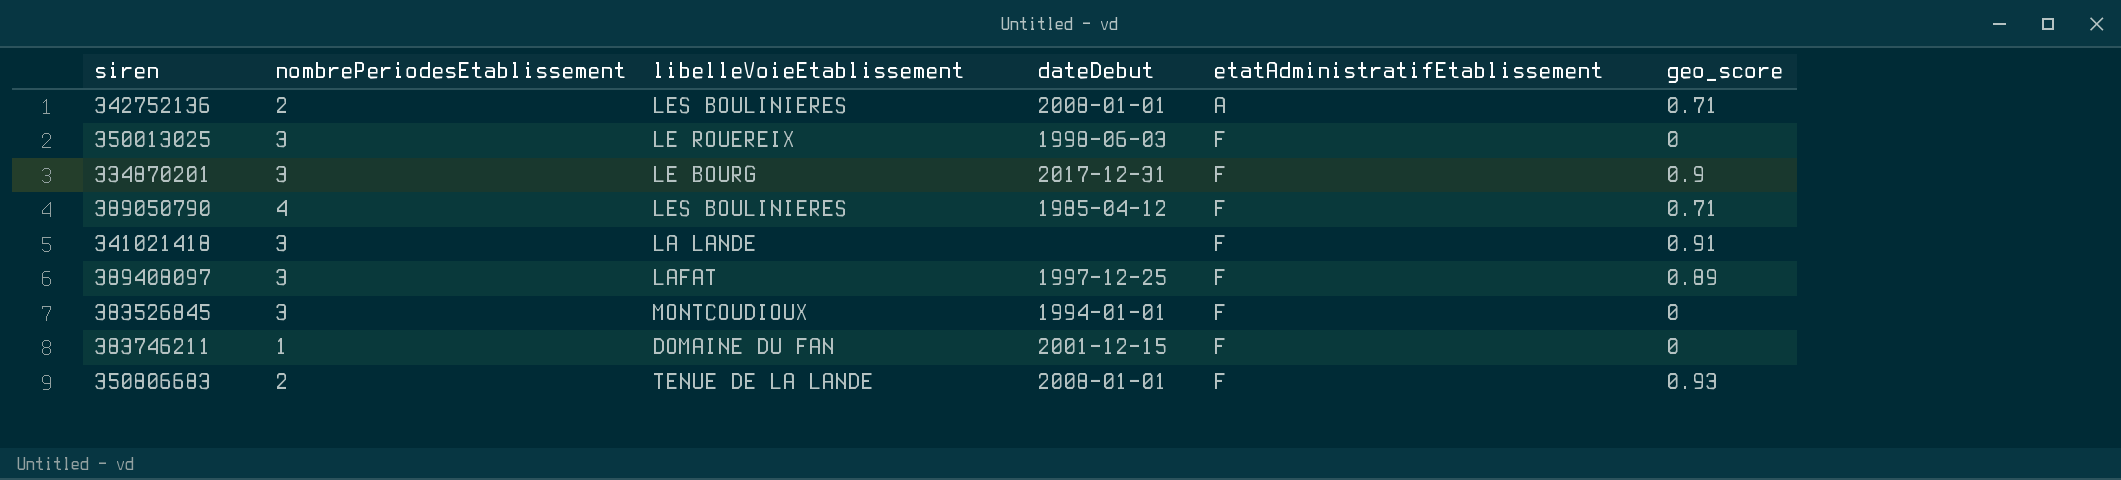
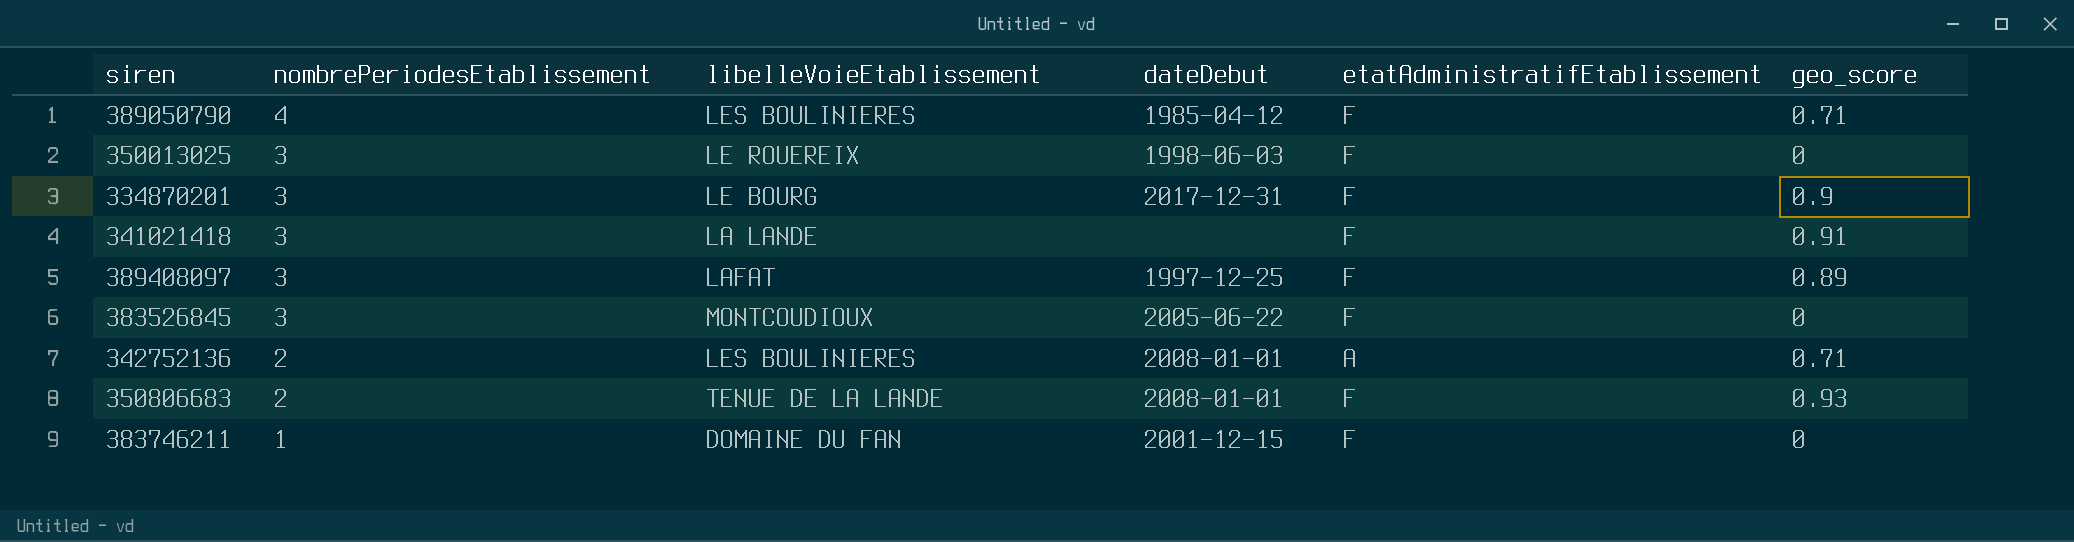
row order: etatAdministratifEtablissement ascending -> nombrePeriodesEtablissement descending
383526845 | dateDebut: 1994-01-01 -> 2005-06-22

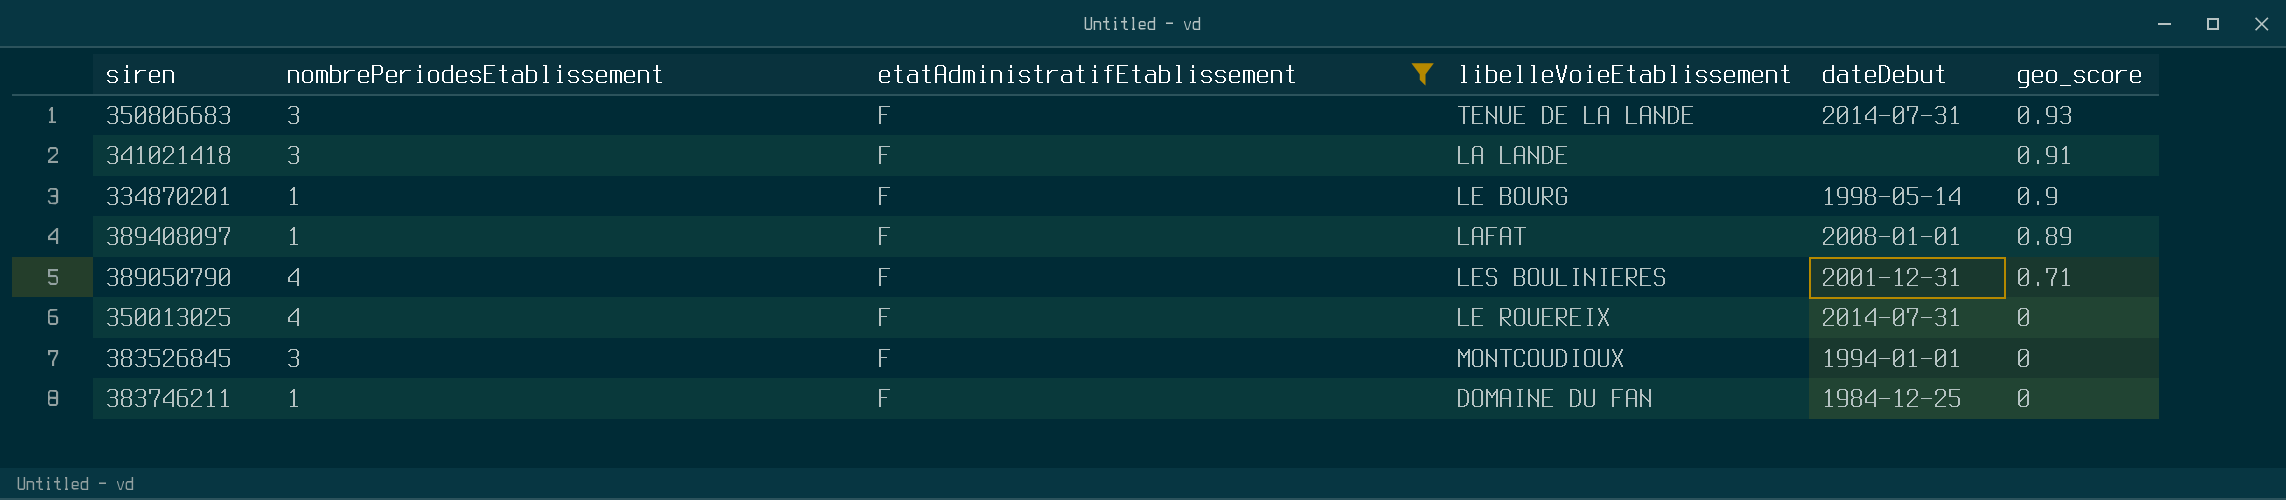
filter: none -> etatAdministratifEtablissement = F
row order: nombrePeriodesEtablissement descending -> geo_score descending
column etatAdministratifEtablissement | position: 5 -> 3
350806683 | nombrePeriodesEtablissement: 2 -> 3
350806683 | dateDebut: 2008-01-01 -> 2014-07-31
334870201 | nombrePeriodesEtablissement: 3 -> 1
334870201 | dateDebut: 2017-12-31 -> 1998-05-14
389408097 | nombrePeriodesEtablissement: 3 -> 1
389408097 | dateDebut: 1997-12-25 -> 2008-01-01
389050790 | dateDebut: 1985-04-12 -> 2001-12-31
350013025 | nombrePeriodesEtablissement: 3 -> 4
350013025 | dateDebut: 1998-06-03 -> 2014-07-31
383526845 | dateDebut: 2005-06-22 -> 1994-01-01
383746211 | dateDebut: 2001-12-15 -> 1984-12-25

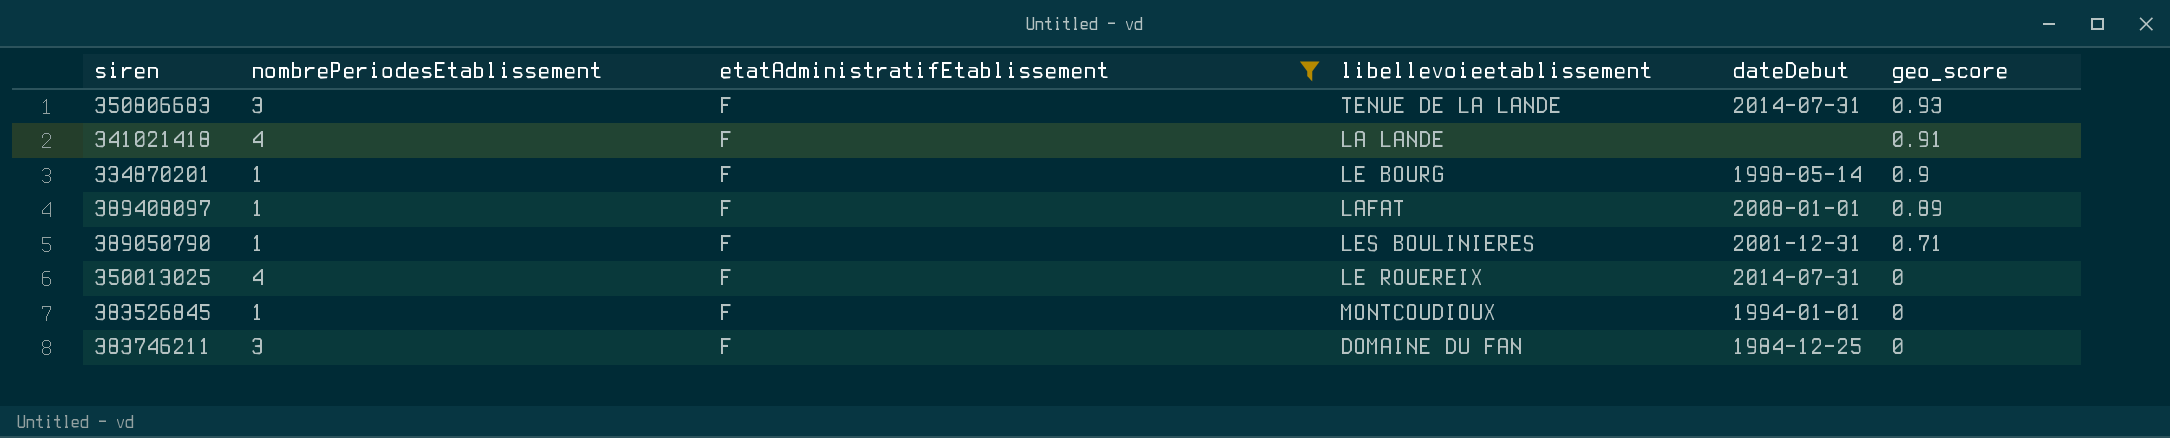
column name: libelleVoieEtablissement -> libellevoieetablissement
341021418 | nombrePeriodesEtablissement: 3 -> 4
389050790 | nombrePeriodesEtablissement: 4 -> 1
383526845 | nombrePeriodesEtablissement: 3 -> 1
383746211 | nombrePeriodesEtablissement: 1 -> 3

